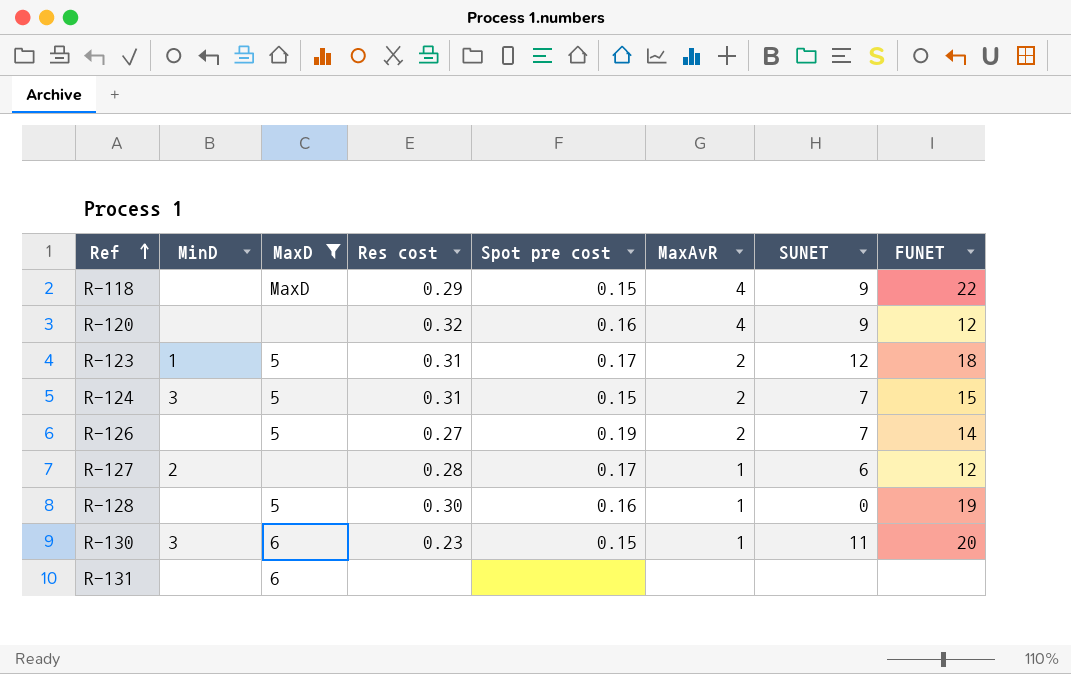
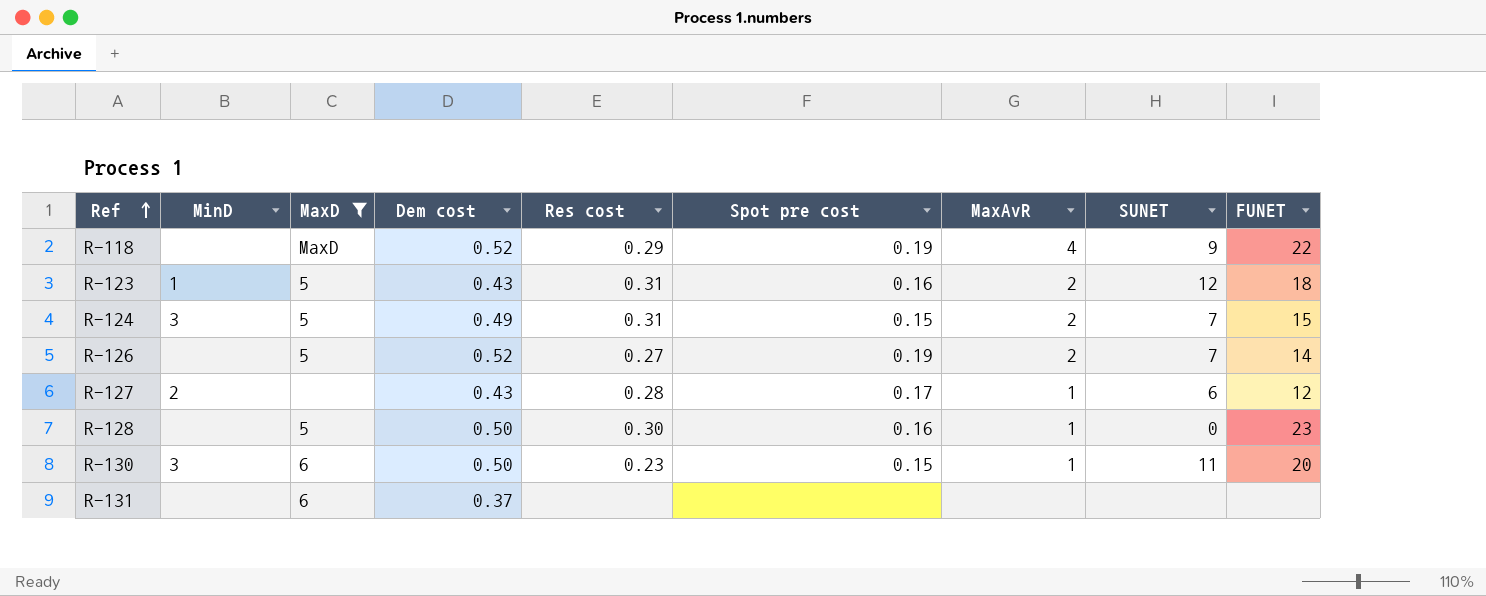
column Dem cost | position: none -> 4
row R-120: none | none | 0.32 | 0.16 | 4 | 9 | 12 -> none
R-118 | Spot pre cost: 0.15 -> 0.19
R-123 | Spot pre cost: 0.17 -> 0.16
R-128 | FUNET: 19 -> 23

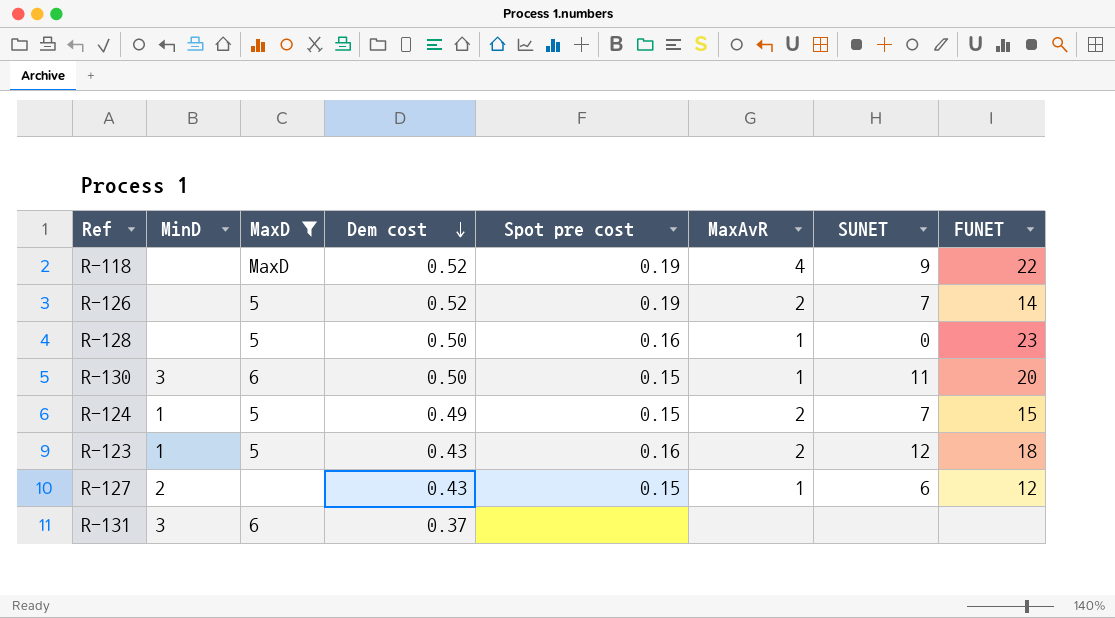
row order: Ref ascending -> Dem cost descending
column Res cost | position: 5 -> none
R-124 | MinD: 3 -> 1
R-127 | Spot pre cost: 0.17 -> 0.15
R-131 | MinD: none -> 3

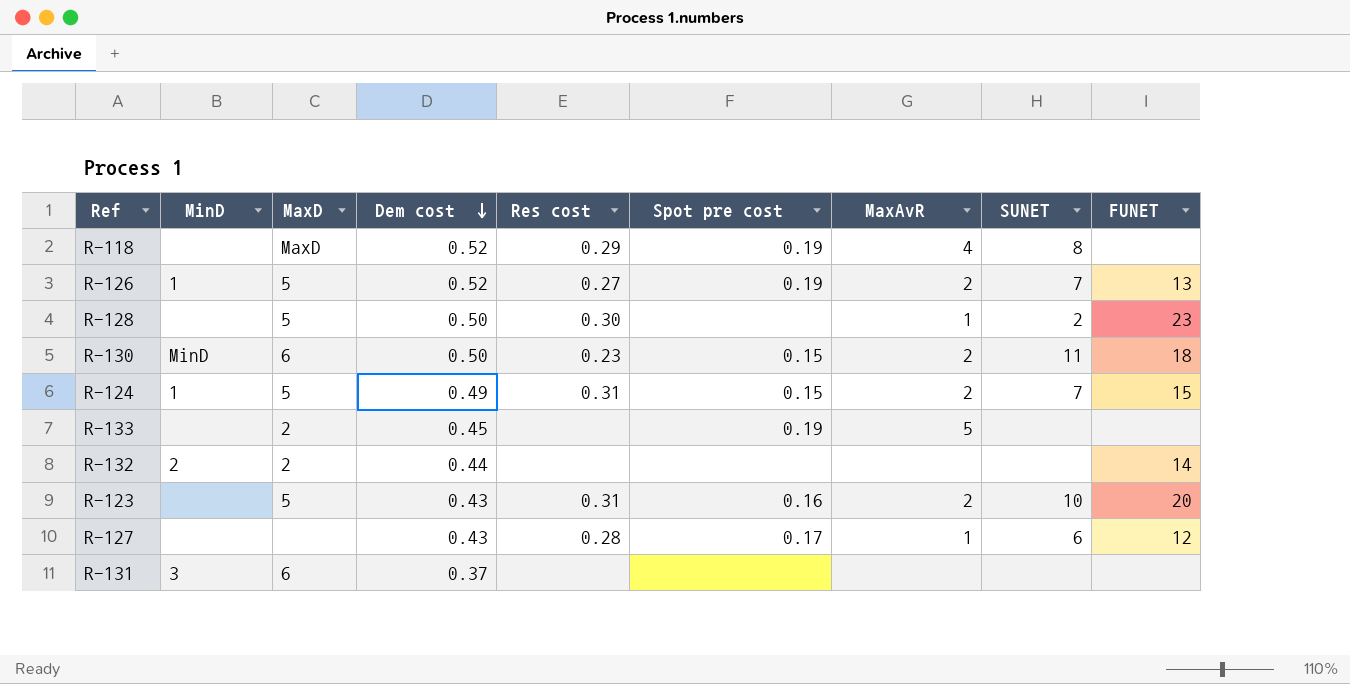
filter: MaxD != 2 -> none
column Res cost | position: none -> 5
R-118 | SUNET: 9 -> 8
R-118 | FUNET: 22 -> none
R-126 | MinD: none -> 1
R-126 | FUNET: 14 -> 13
R-128 | Spot pre cost: 0.16 -> none
R-128 | SUNET: 0 -> 2
R-130 | MinD: 3 -> MinD
R-130 | MaxAvR: 1 -> 2
R-130 | FUNET: 20 -> 18
R-123 | MinD: 1 -> none
R-123 | SUNET: 12 -> 10
R-123 | FUNET: 18 -> 20
R-127 | MinD: 2 -> none
R-127 | Spot pre cost: 0.15 -> 0.17

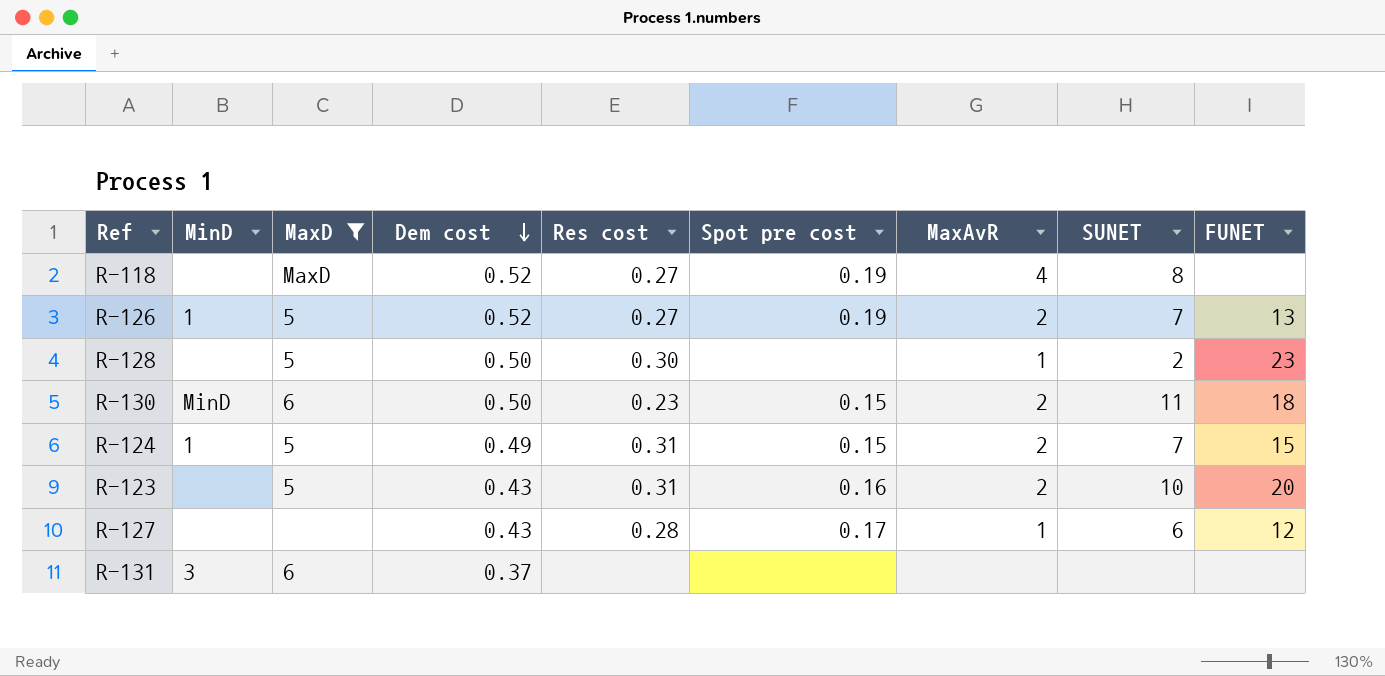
filter: none -> MaxD != 2
R-118 | Res cost: 0.29 -> 0.27

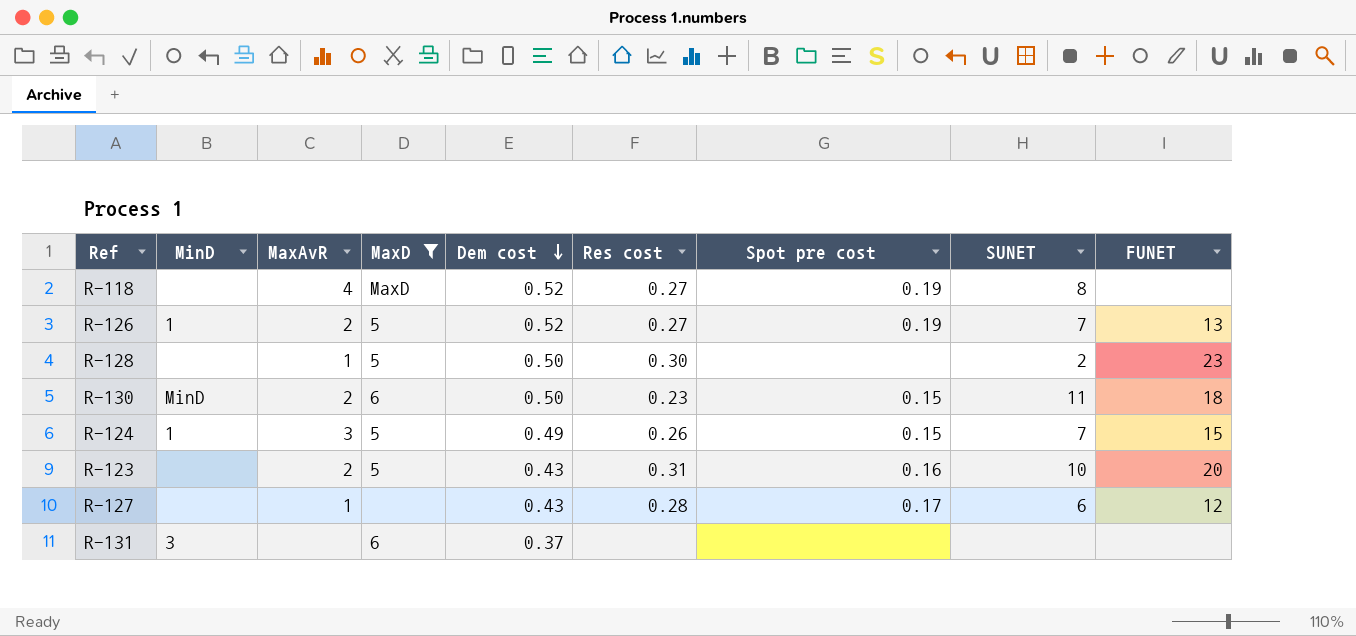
column MaxAvR | position: 7 -> 3
R-124 | MaxAvR: 2 -> 3
R-124 | Res cost: 0.31 -> 0.26

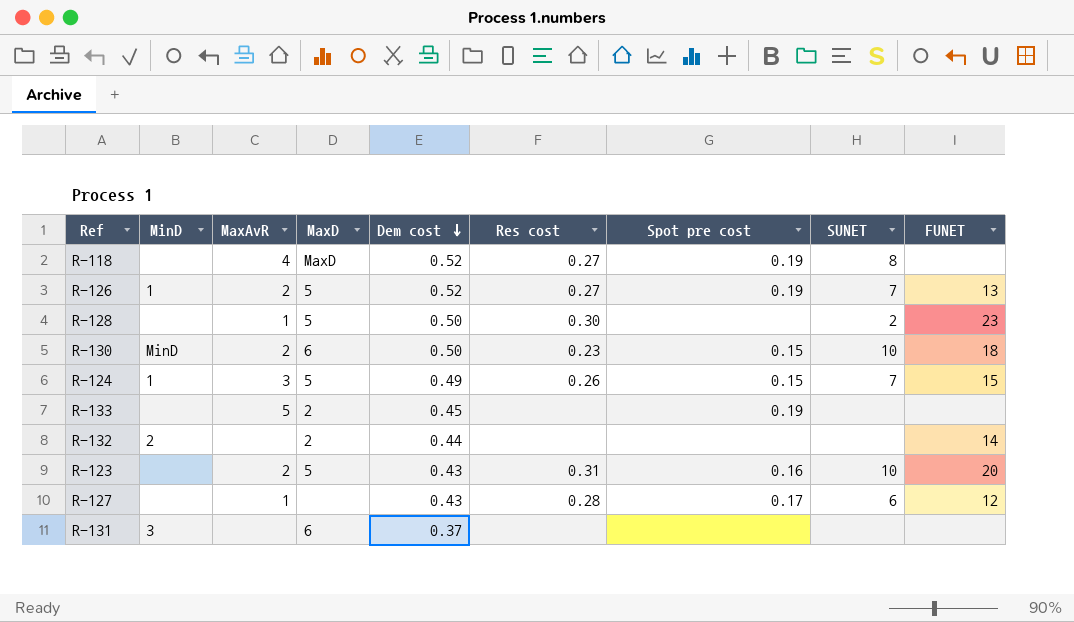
filter: MaxD != 2 -> none
R-130 | SUNET: 11 -> 10

